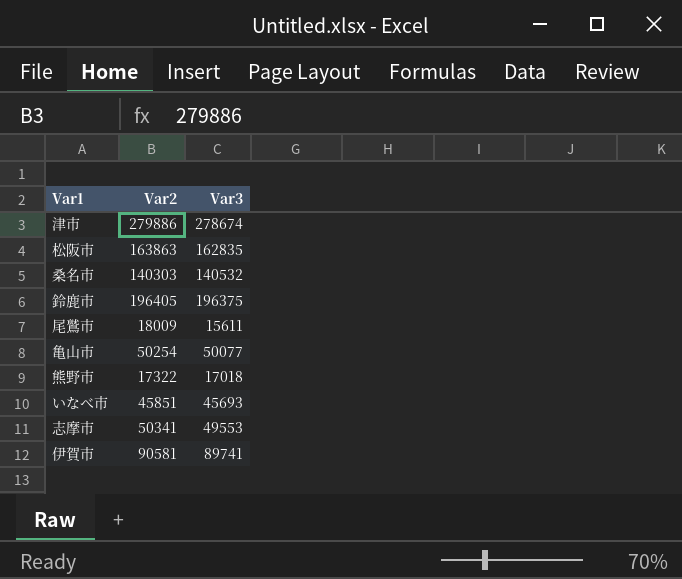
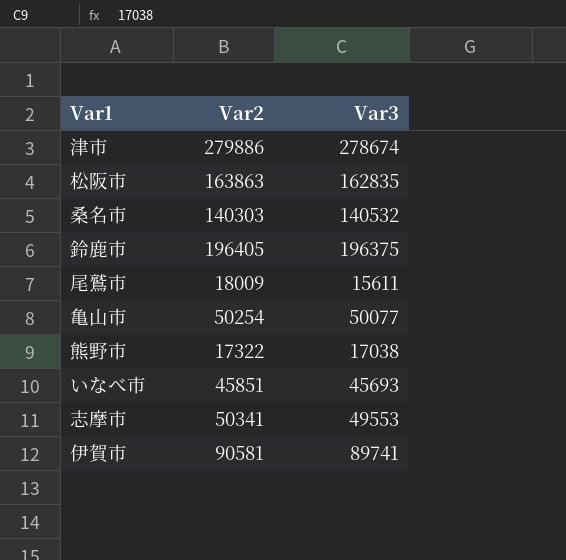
熊野市 | Var3: 17018 -> 17038

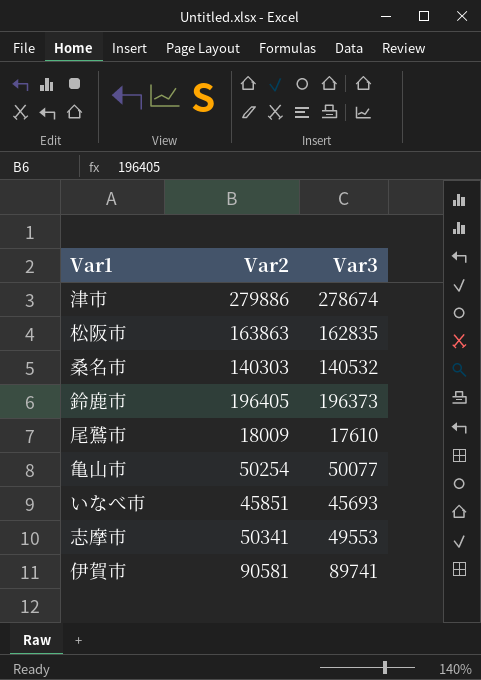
row 熊野市: 17322 | 17038 -> none
鈴鹿市 | Var3: 196375 -> 196373
尾鷲市 | Var3: 15611 -> 17610

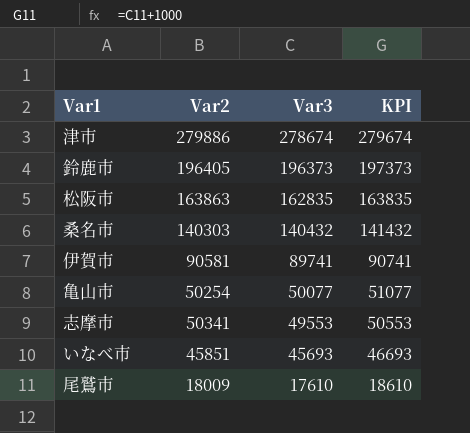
row order: none -> Var3 descending
column KPI | formula: none -> [Var3] + 1000
桑名市 | Var3: 140532 -> 140432

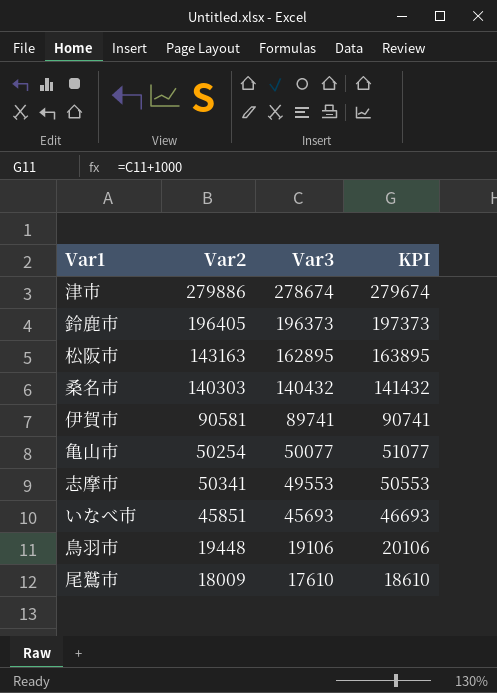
松阪市 | Var2: 163863 -> 143163
松阪市 | Var3: 162835 -> 162895
松阪市 | KPI: 163835 -> 163895
row 鳥羽市: none -> 19448 | 19106 | 20106

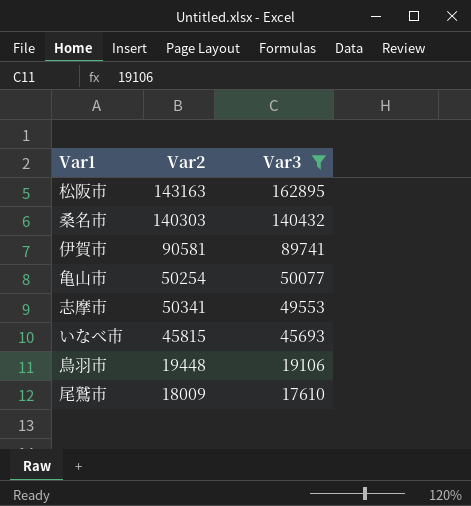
filter: none -> Var3 <= 162895
column KPI | formula: [Var3] + 1000 -> none
いなべ市 | Var2: 45851 -> 45815

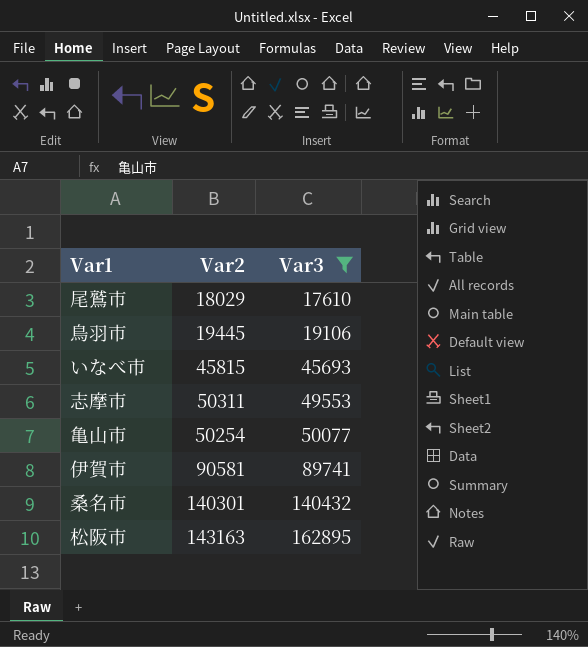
row order: Var3 descending -> Var3 ascending
尾鷲市 | Var2: 18009 -> 18029
鳥羽市 | Var2: 19448 -> 19445
志摩市 | Var2: 50341 -> 50311
桑名市 | Var2: 140303 -> 140301

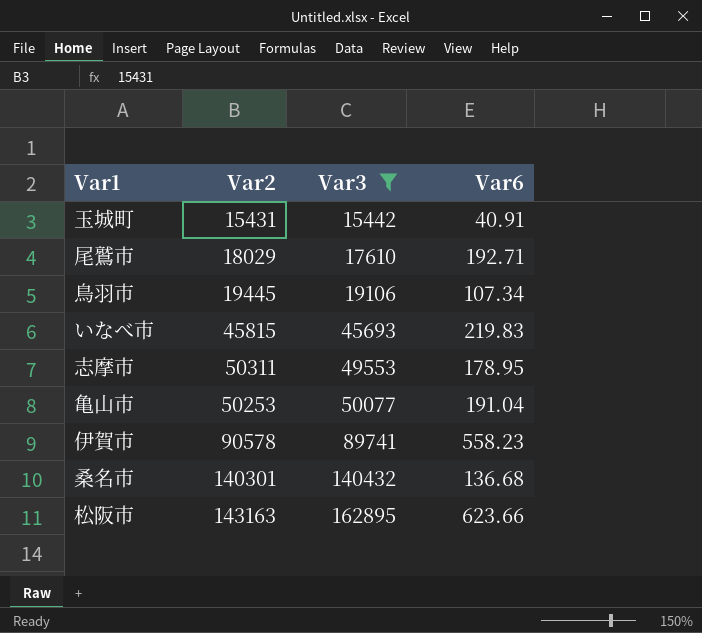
column Var6 | position: none -> 4
row 玉城町: none -> 15431 | 15442 | 40.91
亀山市 | Var2: 50254 -> 50253
伊賀市 | Var2: 90581 -> 90578

